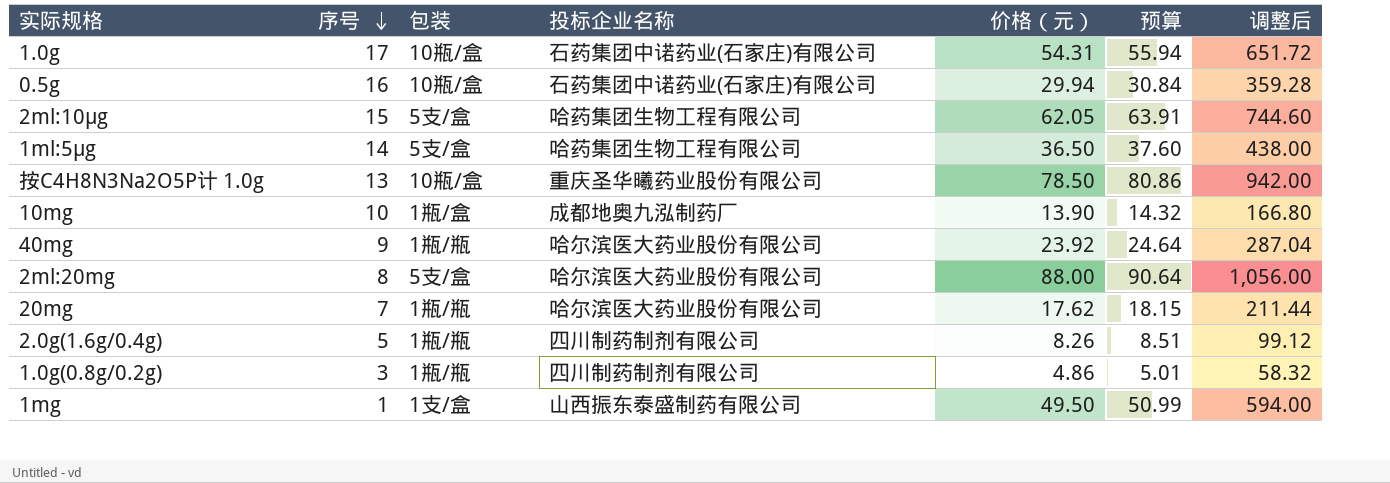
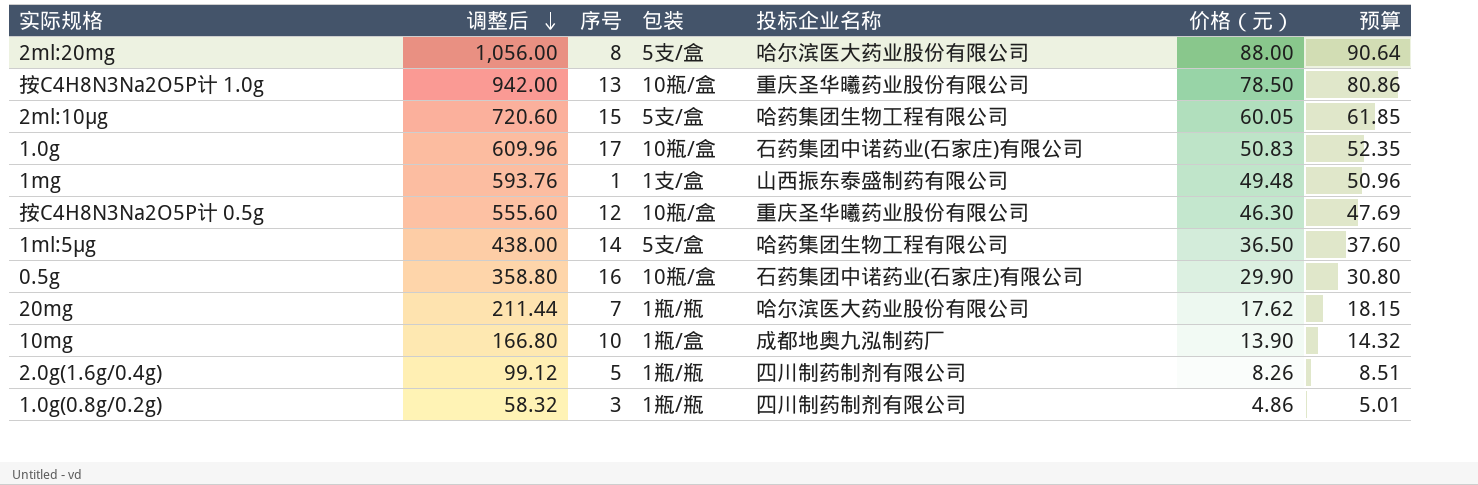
row order: 序号 descending -> 调整后 descending
column 调整后 | position: 7 -> 2
row 40mg: 9 | 1瓶/瓶 | 哈尔滨医大药业股份有限公司 | 23.92 | 24.64 | 287.04 -> none
2ml:10μg | 调整后: 744.60 -> 720.60
2ml:10μg | 价格（元）: 62.05 -> 60.05
2ml:10μg | 预算: 63.91 -> 61.85
1.0g | 调整后: 651.72 -> 609.96
1.0g | 价格（元）: 54.31 -> 50.83
1.0g | 预算: 55.94 -> 52.35
1mg | 调整后: 594.00 -> 593.76
1mg | 价格（元）: 49.50 -> 49.48
1mg | 预算: 50.99 -> 50.96
row 按C4H8N3Na2O5P计 0.5g: none -> 555.60 | 12 | 10瓶/盒 | 重庆圣华曦药业股份有限公司 | 46.30 | 47.69
0.5g | 调整后: 359.28 -> 358.80
0.5g | 价格（元）: 29.94 -> 29.90
0.5g | 预算: 30.84 -> 30.80

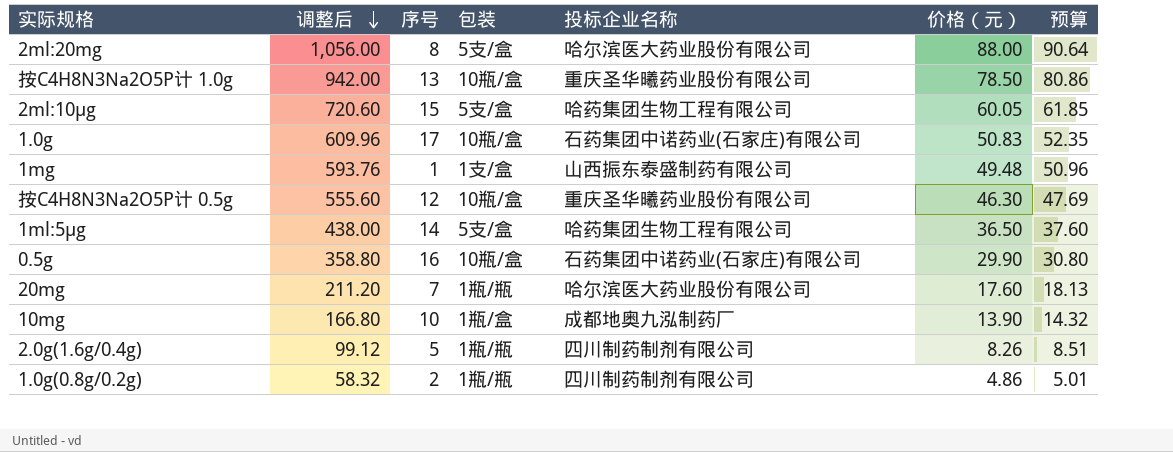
20mg | 调整后: 211.44 -> 211.20
20mg | 价格（元）: 17.62 -> 17.60
20mg | 预算: 18.15 -> 18.13
1.0g(0.8g/0.2g) | 序号: 3 -> 2

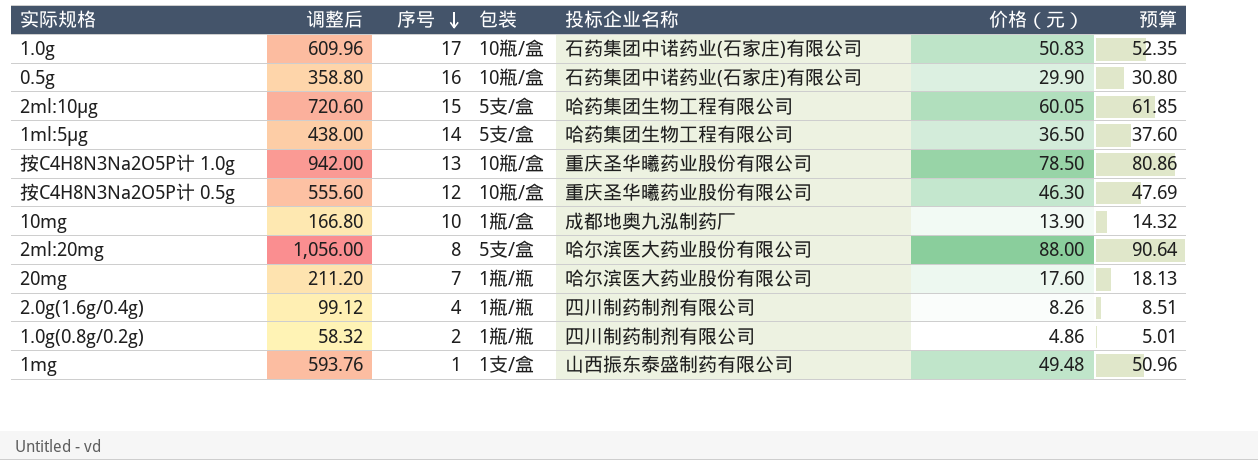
row order: 调整后 descending -> 序号 descending
2.0g(1.6g/0.4g) | 序号: 5 -> 4

